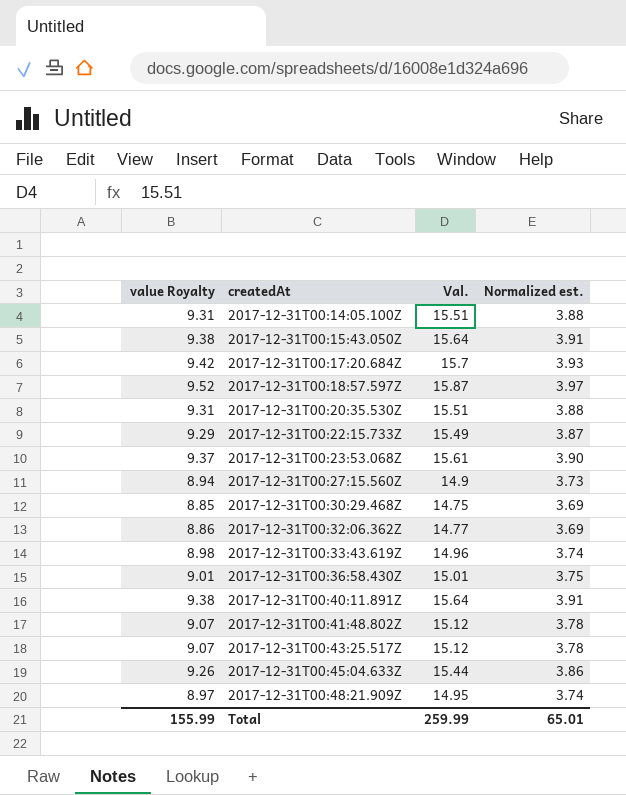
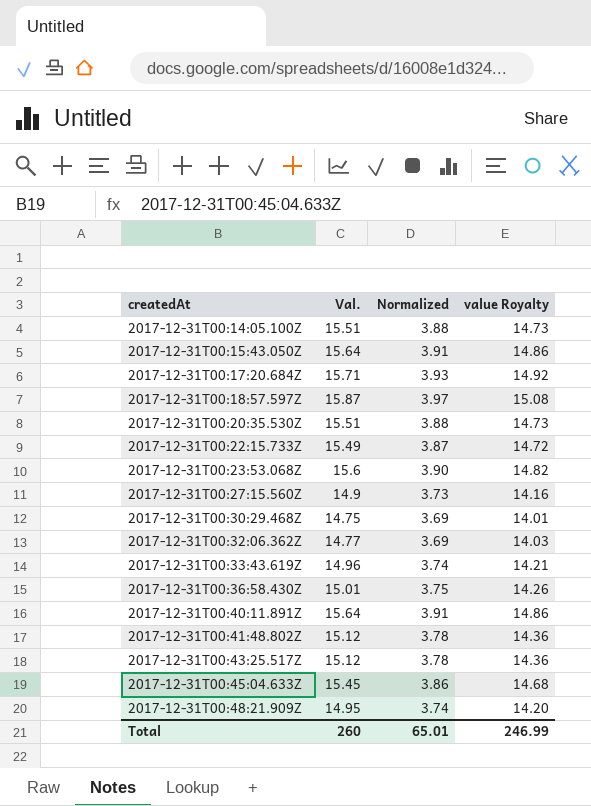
column name: Normalized est. -> Normalized
column value Royalty | formula: [Val.] * 0.6 -> [Val.] * 0.95
column value Royalty | position: 1 -> 4
2017-12-31T00:17:20.684Z | Val.: 15.7 -> 15.71
2017-12-31T00:23:53.068Z | Val.: 15.61 -> 15.6
2017-12-31T00:45:04.633Z | Val.: 15.44 -> 15.45
Total | Val.: 259.99 -> 260
Total | value Royalty: 155.99 -> 246.99

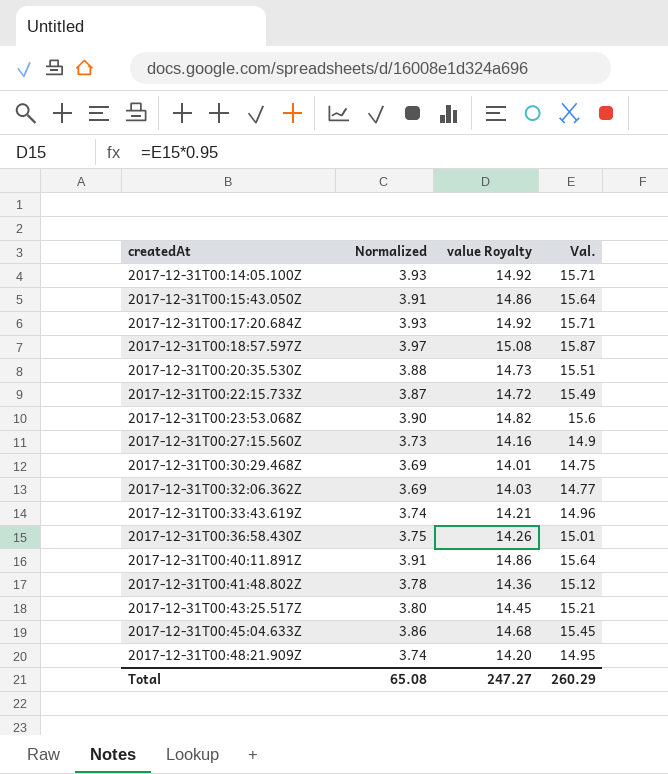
column Val. | position: 2 -> 4
2017-12-31T00:14:05.100Z | Normalized: 3.88 -> 3.93
2017-12-31T00:14:05.100Z | value Royalty: 14.73 -> 14.92
2017-12-31T00:14:05.100Z | Val.: 15.51 -> 15.71
2017-12-31T00:43:25.517Z | Normalized: 3.78 -> 3.80
2017-12-31T00:43:25.517Z | value Royalty: 14.36 -> 14.45
2017-12-31T00:43:25.517Z | Val.: 15.12 -> 15.21
Total | Normalized: 65.01 -> 65.08
Total | value Royalty: 246.99 -> 247.27
Total | Val.: 260 -> 260.29

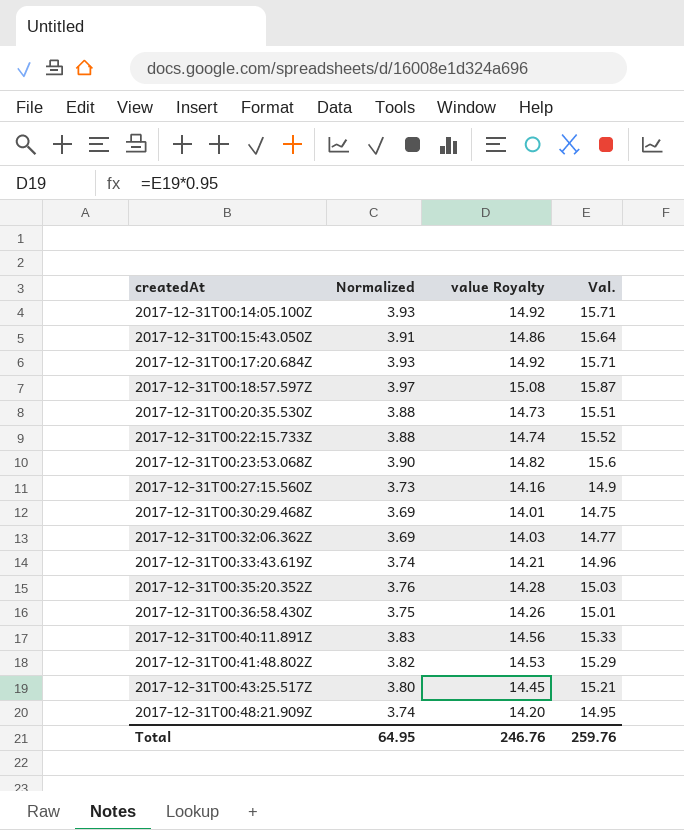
row 2017-12-31T00:45:04.633Z: 3.86 | 14.68 | 15.45 -> none
2017-12-31T00:22:15.733Z | Normalized: 3.87 -> 3.88
2017-12-31T00:22:15.733Z | value Royalty: 14.72 -> 14.74
2017-12-31T00:22:15.733Z | Val.: 15.49 -> 15.52
row 2017-12-31T00:35:20.352Z: none -> 3.76 | 14.28 | 15.03
2017-12-31T00:40:11.891Z | Normalized: 3.91 -> 3.83
2017-12-31T00:40:11.891Z | value Royalty: 14.86 -> 14.56
2017-12-31T00:40:11.891Z | Val.: 15.64 -> 15.33
2017-12-31T00:41:48.802Z | Normalized: 3.78 -> 3.82
2017-12-31T00:41:48.802Z | value Royalty: 14.36 -> 14.53
2017-12-31T00:41:48.802Z | Val.: 15.12 -> 15.29
Total | Normalized: 65.08 -> 64.95
Total | value Royalty: 247.27 -> 246.76
Total | Val.: 260.29 -> 259.76

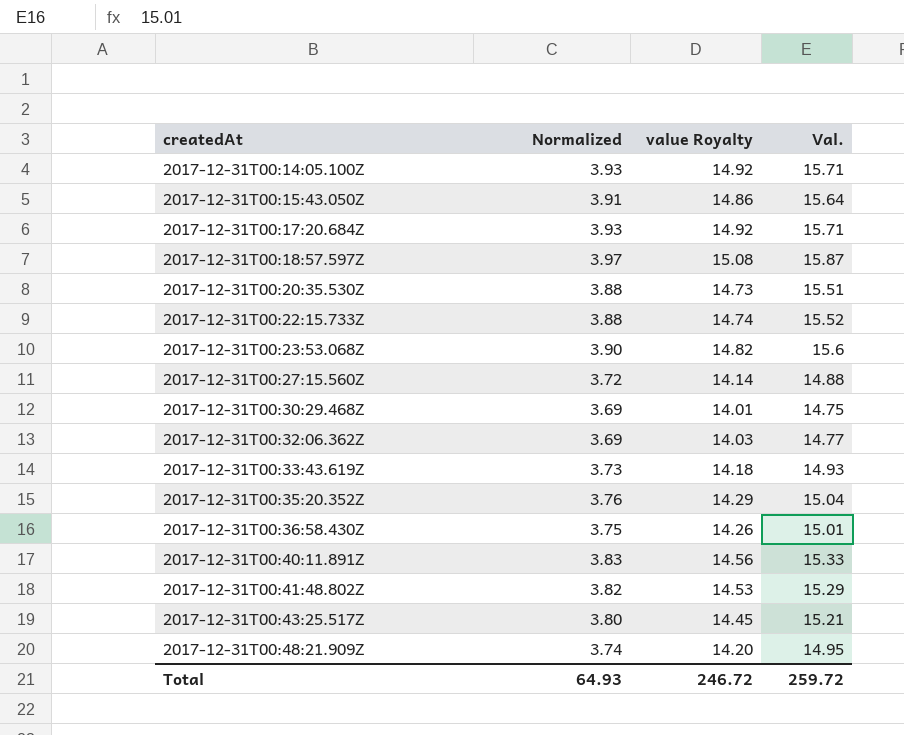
2017-12-31T00:27:15.560Z | Normalized: 3.73 -> 3.72
2017-12-31T00:27:15.560Z | value Royalty: 14.16 -> 14.14
2017-12-31T00:27:15.560Z | Val.: 14.9 -> 14.88
2017-12-31T00:33:43.619Z | Normalized: 3.74 -> 3.73
2017-12-31T00:33:43.619Z | value Royalty: 14.21 -> 14.18
2017-12-31T00:33:43.619Z | Val.: 14.96 -> 14.93
2017-12-31T00:35:20.352Z | value Royalty: 14.28 -> 14.29
2017-12-31T00:35:20.352Z | Val.: 15.03 -> 15.04
Total | Normalized: 64.95 -> 64.93
Total | value Royalty: 246.76 -> 246.72
Total | Val.: 259.76 -> 259.72

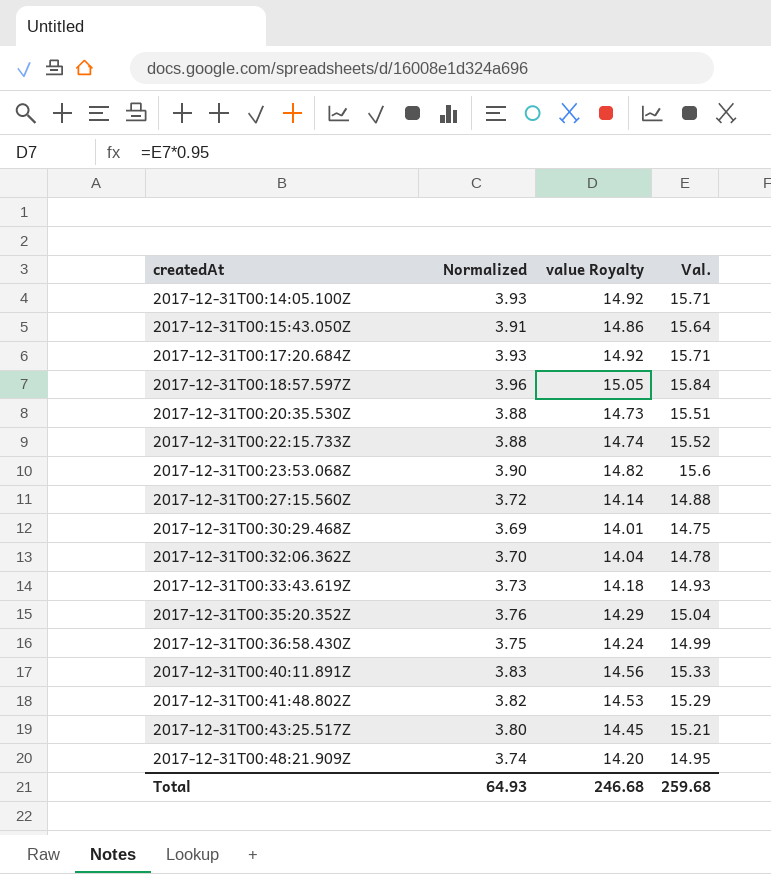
2017-12-31T00:18:57.597Z | Normalized: 3.97 -> 3.96
2017-12-31T00:18:57.597Z | value Royalty: 15.08 -> 15.05
2017-12-31T00:18:57.597Z | Val.: 15.87 -> 15.84
2017-12-31T00:32:06.362Z | Normalized: 3.69 -> 3.70
2017-12-31T00:32:06.362Z | value Royalty: 14.03 -> 14.04
2017-12-31T00:32:06.362Z | Val.: 14.77 -> 14.78
2017-12-31T00:36:58.430Z | value Royalty: 14.26 -> 14.24
2017-12-31T00:36:58.430Z | Val.: 15.01 -> 14.99
Total | value Royalty: 246.72 -> 246.68
Total | Val.: 259.72 -> 259.68

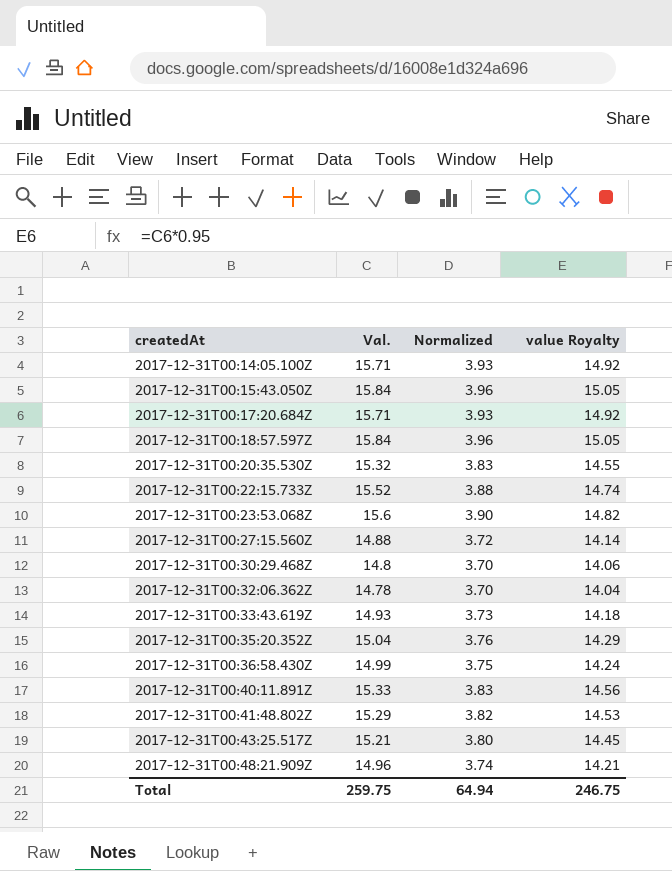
column Val. | position: 4 -> 2
2017-12-31T00:15:43.050Z | Val.: 15.64 -> 15.84
2017-12-31T00:15:43.050Z | Normalized: 3.91 -> 3.96
2017-12-31T00:15:43.050Z | value Royalty: 14.86 -> 15.05
2017-12-31T00:20:35.530Z | Val.: 15.51 -> 15.32
2017-12-31T00:20:35.530Z | Normalized: 3.88 -> 3.83
2017-12-31T00:20:35.530Z | value Royalty: 14.73 -> 14.55
2017-12-31T00:30:29.468Z | Val.: 14.75 -> 14.8
2017-12-31T00:30:29.468Z | Normalized: 3.69 -> 3.70
2017-12-31T00:30:29.468Z | value Royalty: 14.01 -> 14.06
2017-12-31T00:48:21.909Z | Val.: 14.95 -> 14.96
2017-12-31T00:48:21.909Z | value Royalty: 14.20 -> 14.21
Total | Val.: 259.68 -> 259.75
Total | Normalized: 64.93 -> 64.94
Total | value Royalty: 246.68 -> 246.75

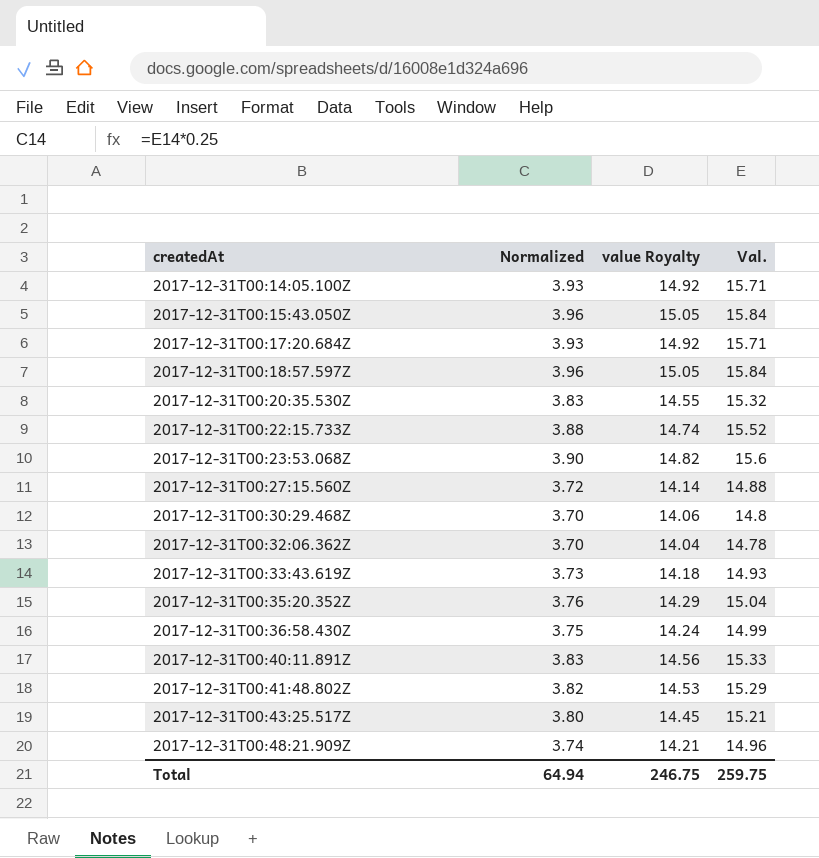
column Val. | position: 2 -> 4

